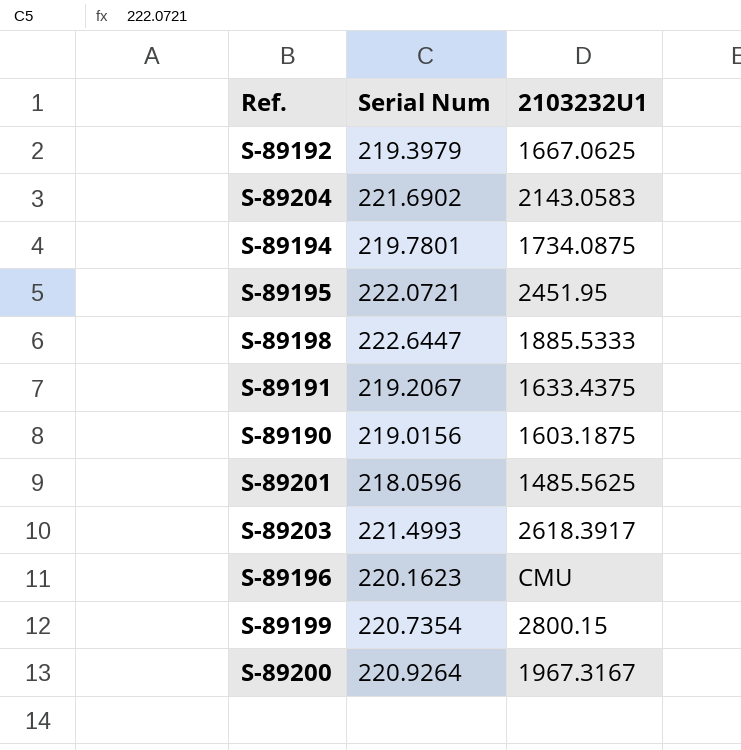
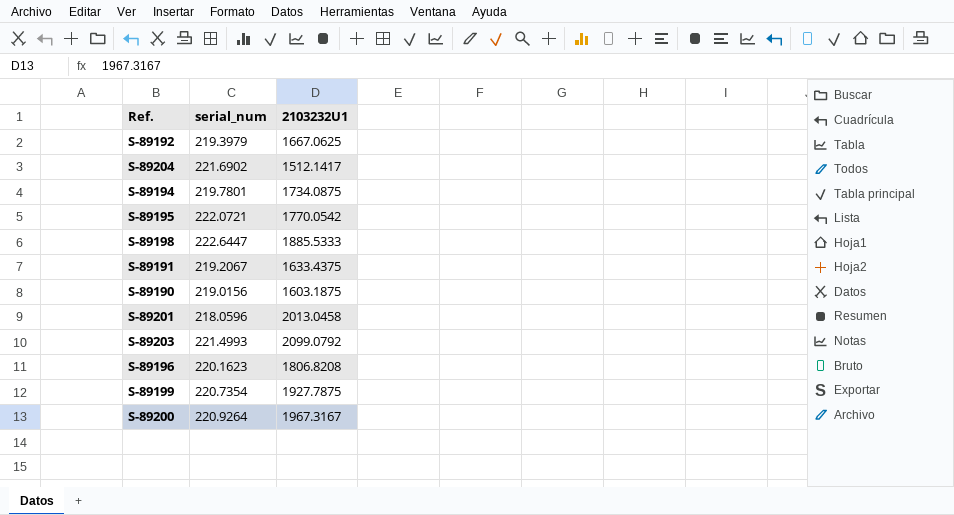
column name: Serial Num -> serial_num
S-89204 | 2103232U1: 2143.0583 -> 1512.1417
S-89195 | 2103232U1: 2451.95 -> 1770.0542
S-89201 | 2103232U1: 1485.5625 -> 2013.0458
S-89203 | 2103232U1: 2618.3917 -> 2099.0792
S-89196 | 2103232U1: CMU -> 1806.8208
S-89199 | 2103232U1: 2800.15 -> 1927.7875

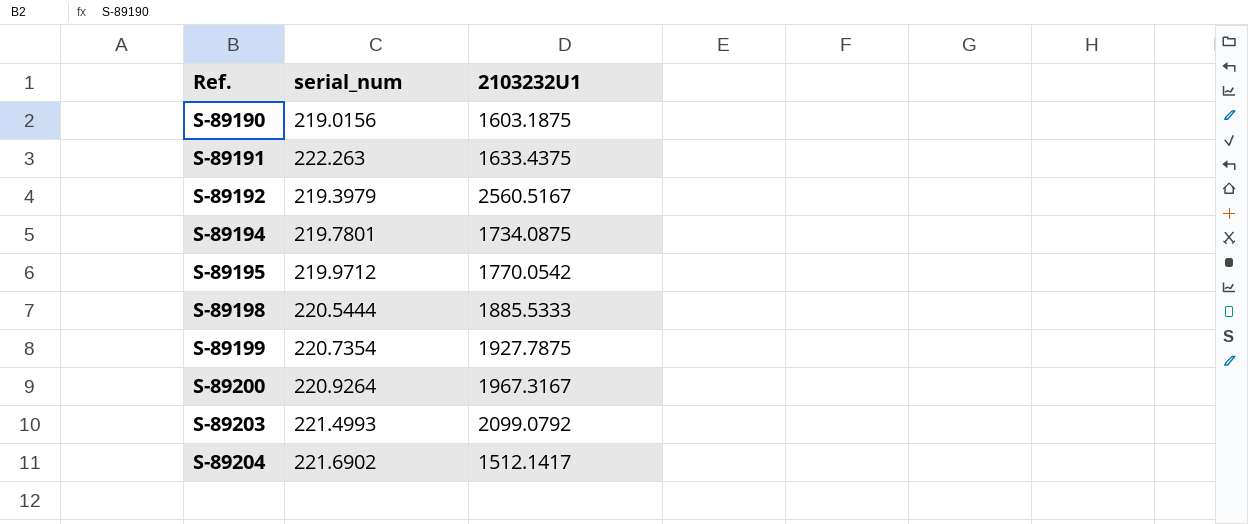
row order: none -> Ref. ascending
row S-89201: 218.0596 | 2013.0458 -> none
row S-89196: 220.1623 | 1806.8208 -> none
S-89191 | serial_num: 219.2067 -> 222.263
S-89192 | 2103232U1: 1667.0625 -> 2560.5167
S-89195 | serial_num: 222.0721 -> 219.9712
S-89198 | serial_num: 222.6447 -> 220.5444

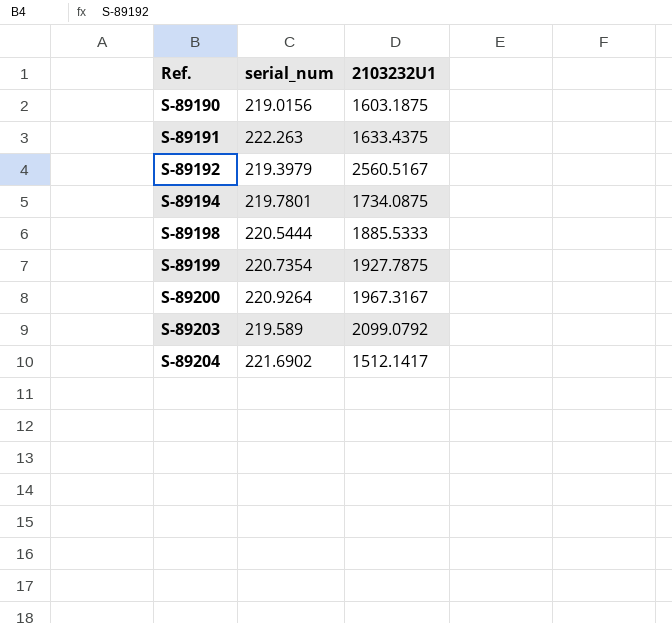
row S-89195: 219.9712 | 1770.0542 -> none
S-89203 | serial_num: 221.4993 -> 219.589

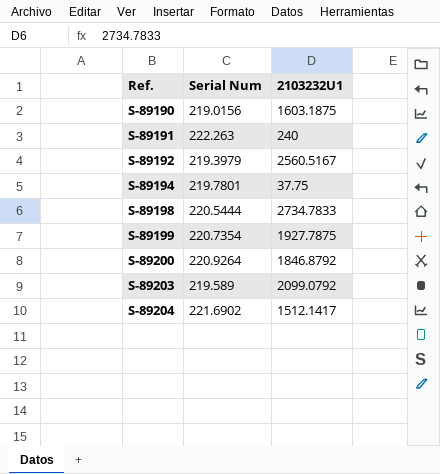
column name: serial_num -> Serial Num
S-89191 | 2103232U1: 1633.4375 -> 240
S-89194 | 2103232U1: 1734.0875 -> 37.75
S-89198 | 2103232U1: 1885.5333 -> 2734.7833
S-89200 | 2103232U1: 1967.3167 -> 1846.8792

